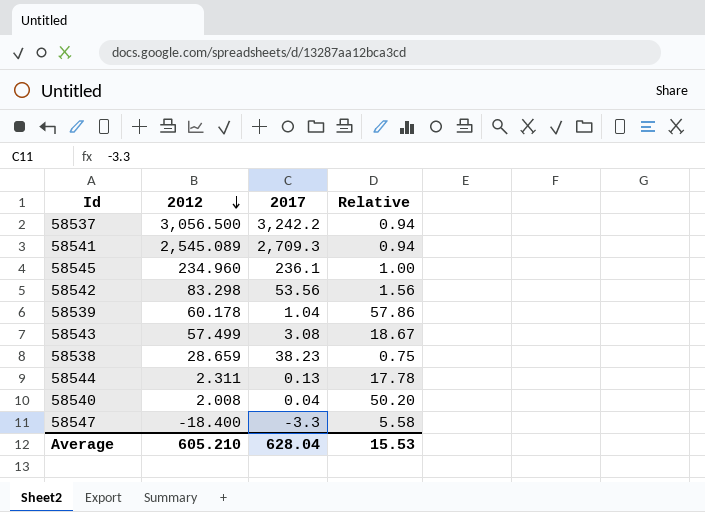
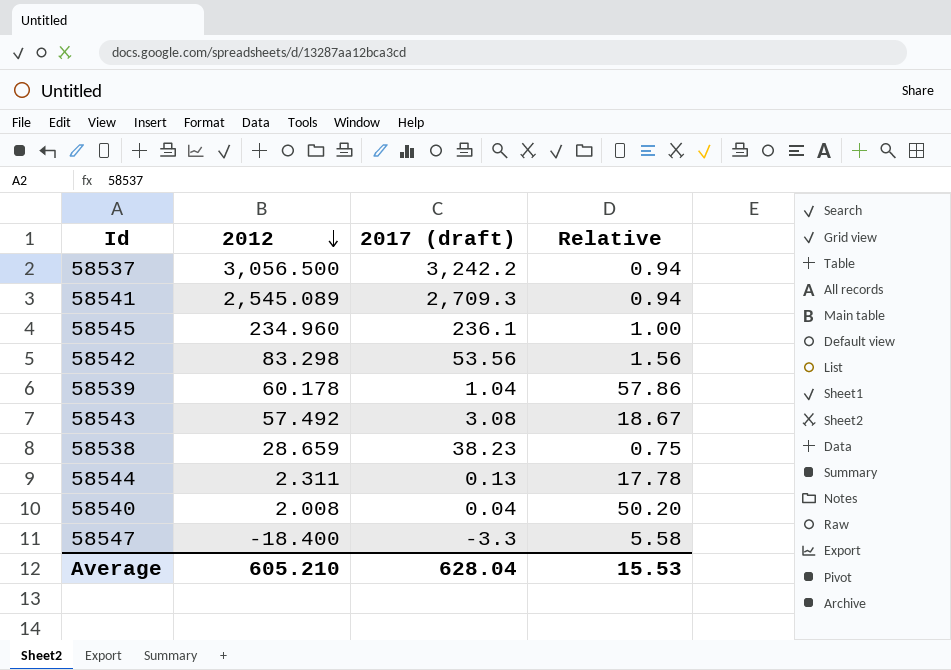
column name: 2017 -> 2017 (draft)
58543 | 2012: 57.499 -> 57.492

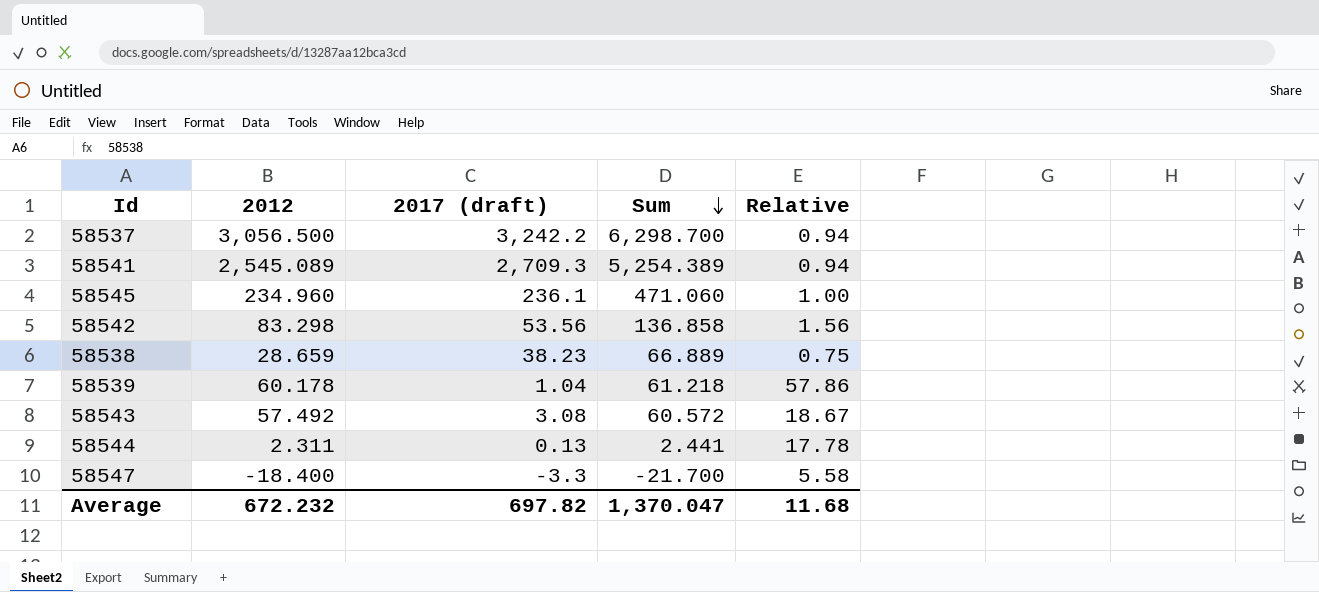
row order: 2012 descending -> Sum descending
column Sum | formula: none -> [2012] + [2017 (draft)]
row 58540: 2.008 | 0.04 | 50.20 -> none
Average | 2012: 605.210 -> 672.232
Average | 2017 (draft): 628.04 -> 697.82
Average | Relative: 15.53 -> 11.68

